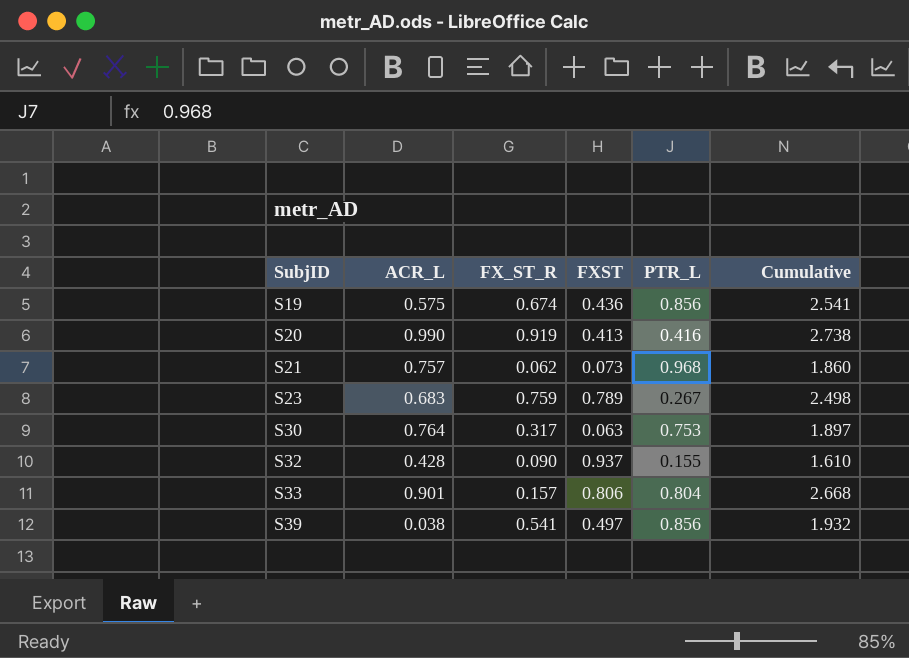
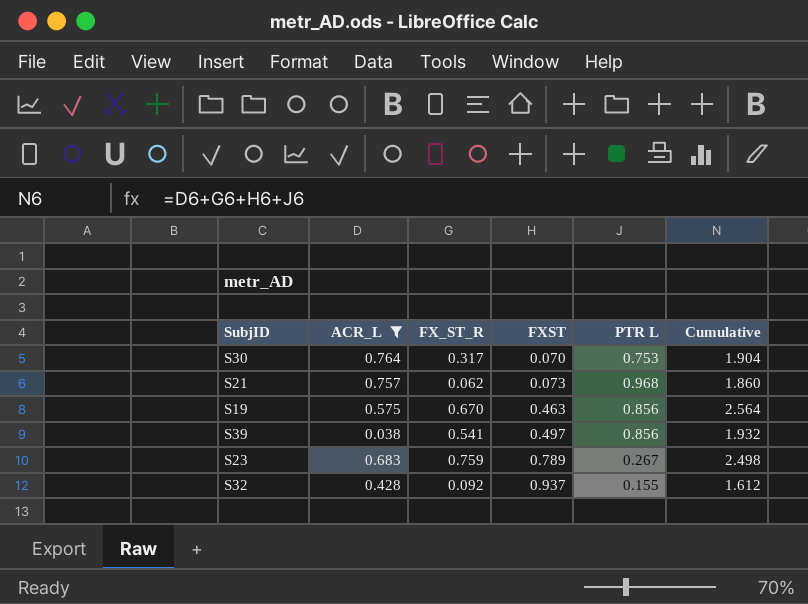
filter: none -> ACR_L <= 0.764
row order: SubjID ascending -> FXST ascending
column name: PTR_L -> PTR L
S30 | FXST: 0.063 -> 0.070
S30 | Cumulative: 1.897 -> 1.904
S19 | FX_ST_R: 0.674 -> 0.670
S19 | FXST: 0.436 -> 0.463
S19 | Cumulative: 2.541 -> 2.564
S32 | FX_ST_R: 0.090 -> 0.092
S32 | Cumulative: 1.610 -> 1.612

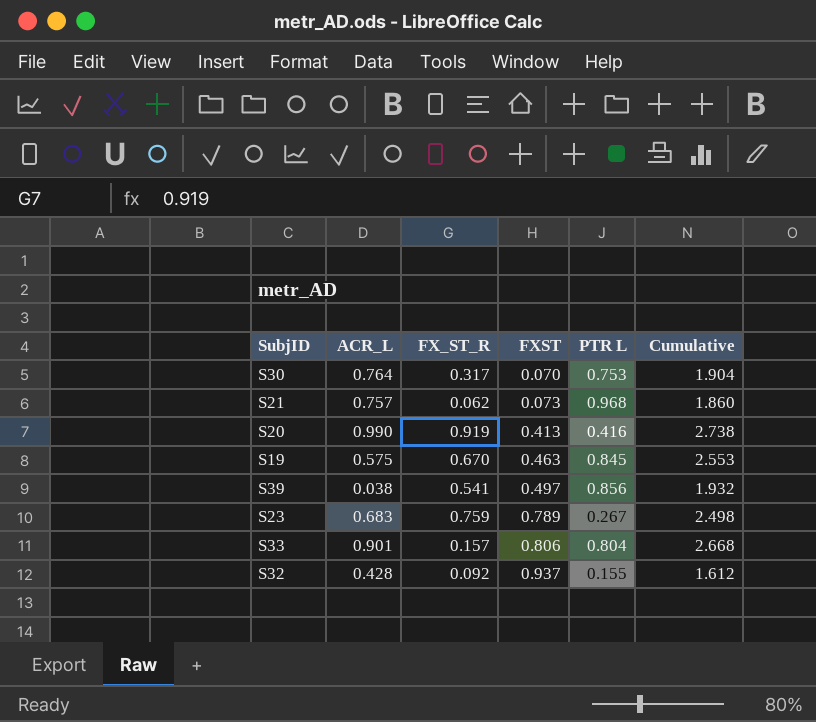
filter: ACR_L <= 0.764 -> none
S19 | PTR L: 0.856 -> 0.845
S19 | Cumulative: 2.564 -> 2.553

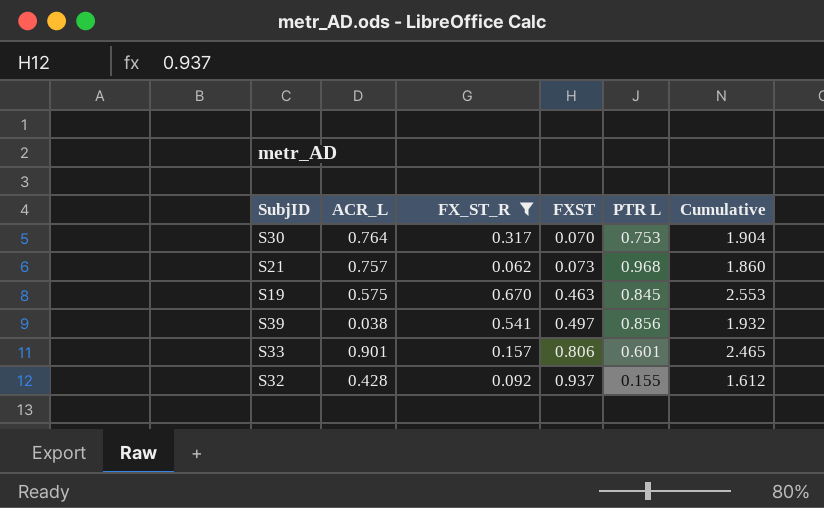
filter: none -> FX_ST_R <= 0.670
S33 | PTR L: 0.804 -> 0.601
S33 | Cumulative: 2.668 -> 2.465

